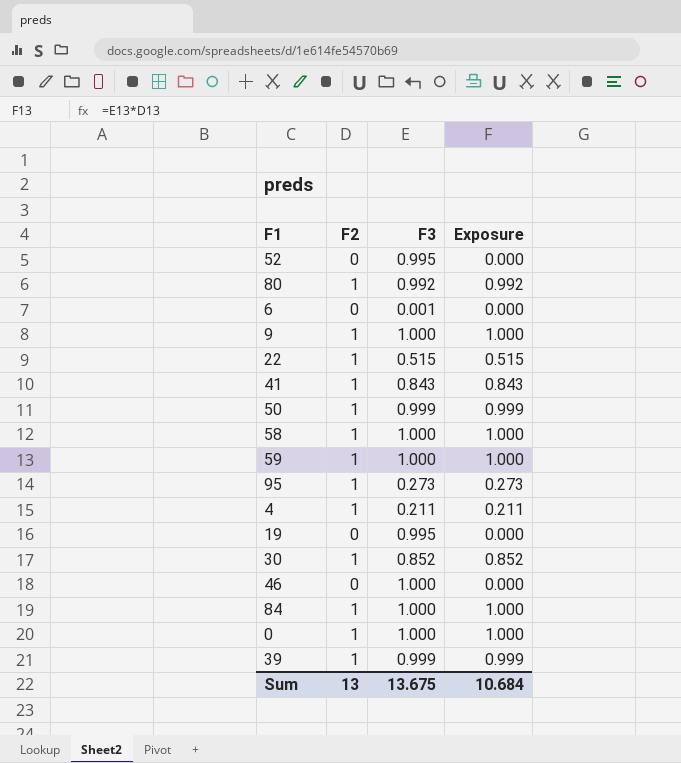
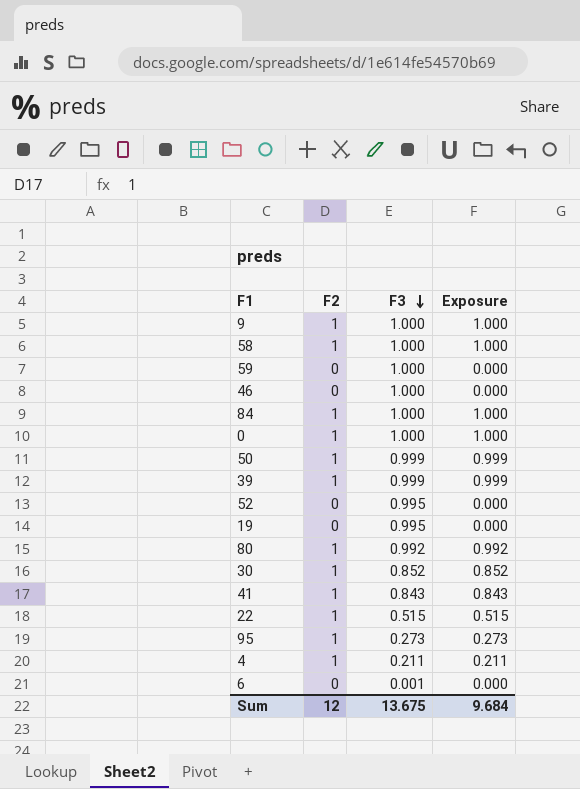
row order: none -> F3 descending
59 | F2: 1 -> 0
59 | Exposure: 1.000 -> 0.000
Sum | F2: 13 -> 12
Sum | Exposure: 10.684 -> 9.684

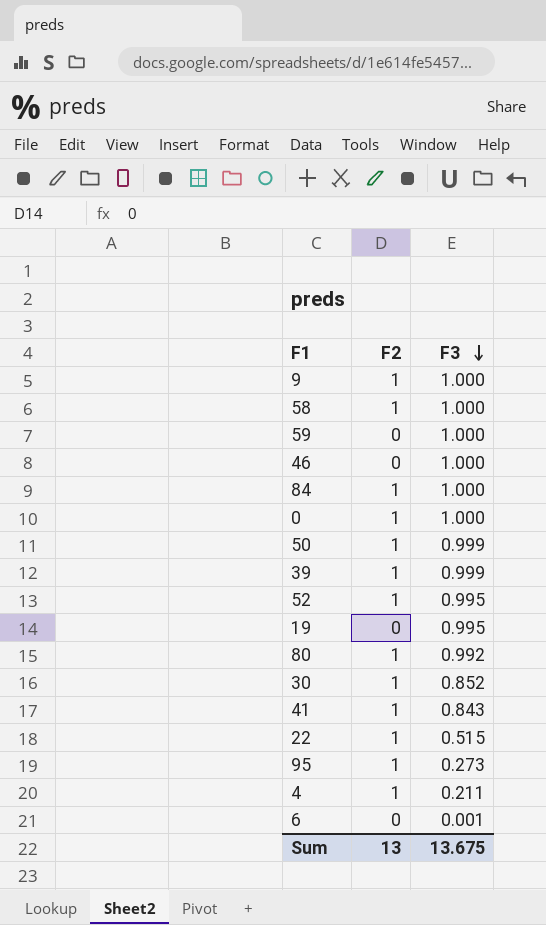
column Exposure | formula: [F2] * [F3] -> none
52 | F2: 0 -> 1
Sum | F2: 12 -> 13

